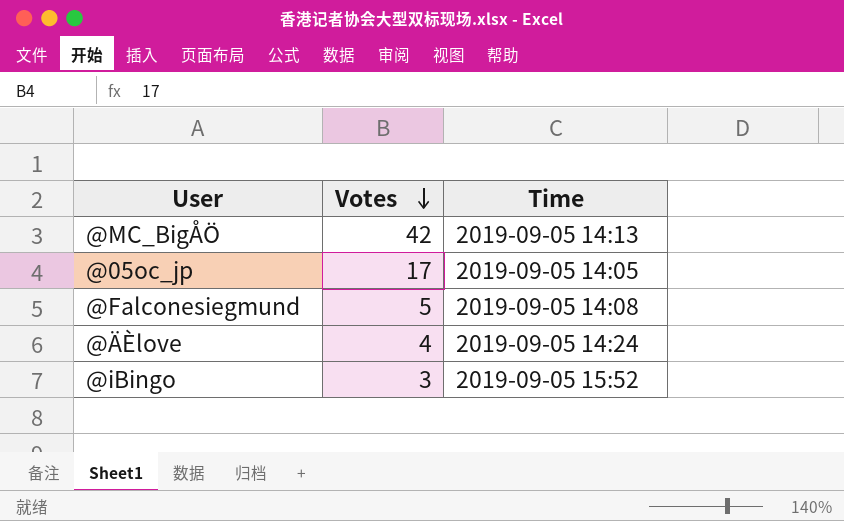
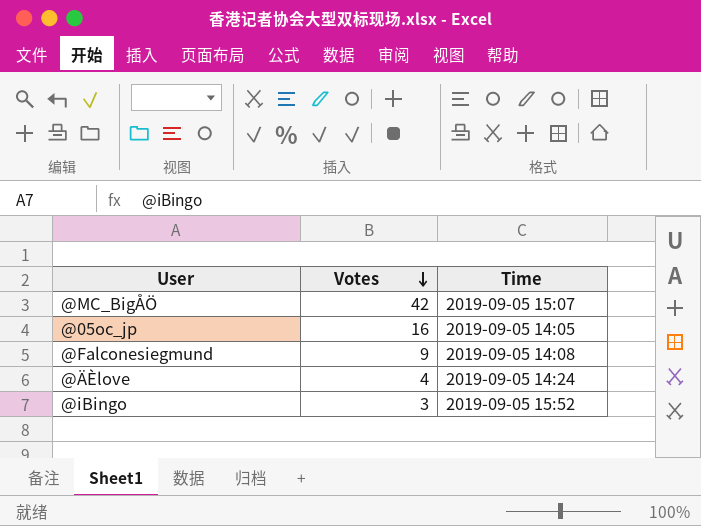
@MC_BigÅÖ | Time: 2019-09-05 14:13 -> 2019-09-05 15:07
@05oc_jp | Votes: 17 -> 16
@Falconesiegmund | Votes: 5 -> 9

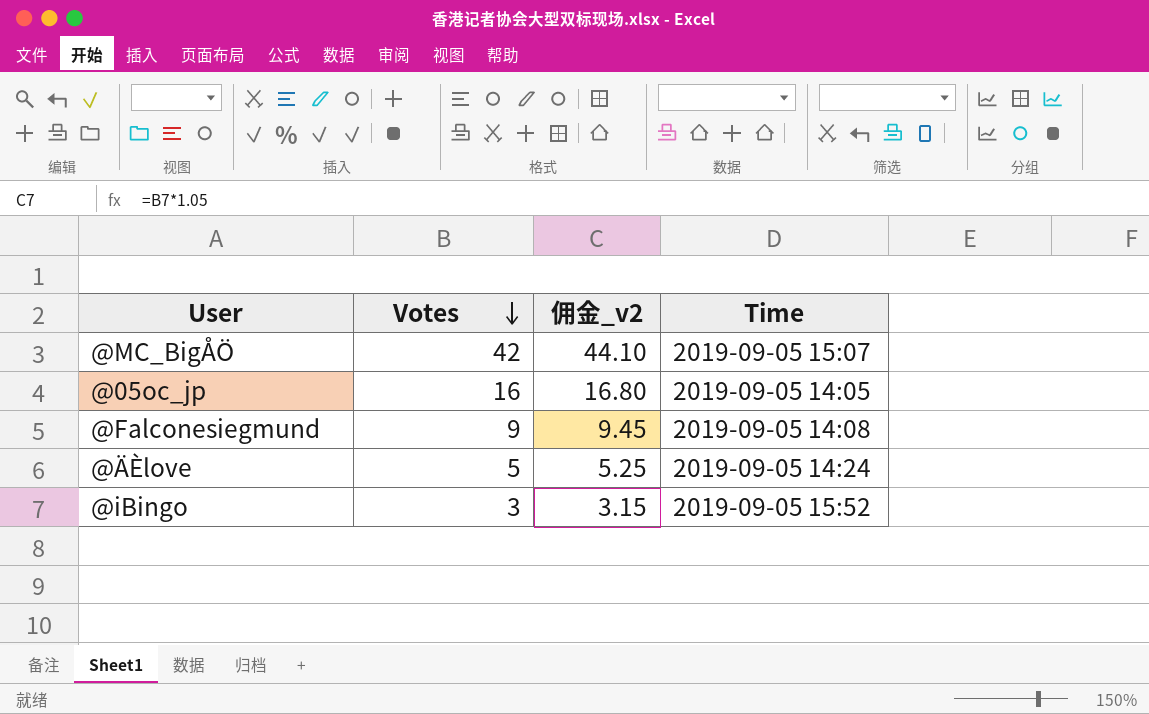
column 佣金_v2 | formula: none -> [Votes] * 1.05
@ÄÈlove | Votes: 4 -> 5

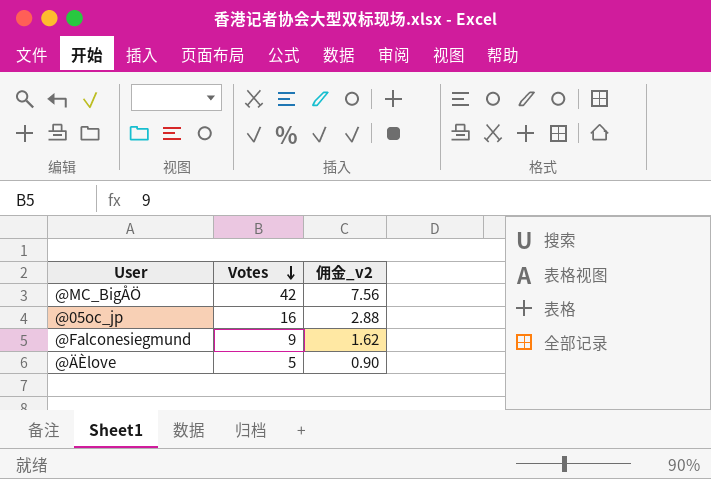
column Time | position: 4 -> none
column 佣金_v2 | formula: [Votes] * 1.05 -> [Votes] * 0.18
row @iBingo: 3 | 3.15 | 2019-09-05 15:52 -> none

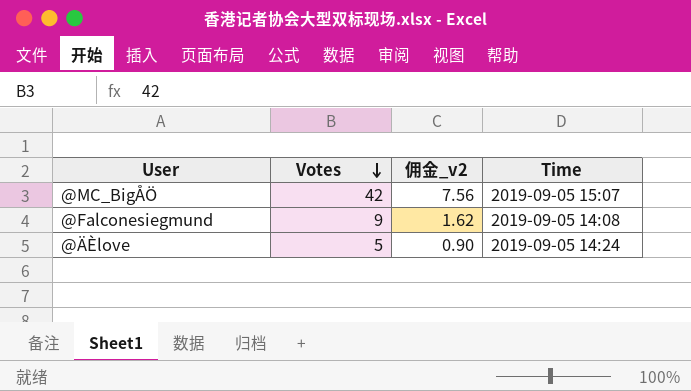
column Time | position: none -> 4
row @05oc_jp: 16 | 2.88 -> none

